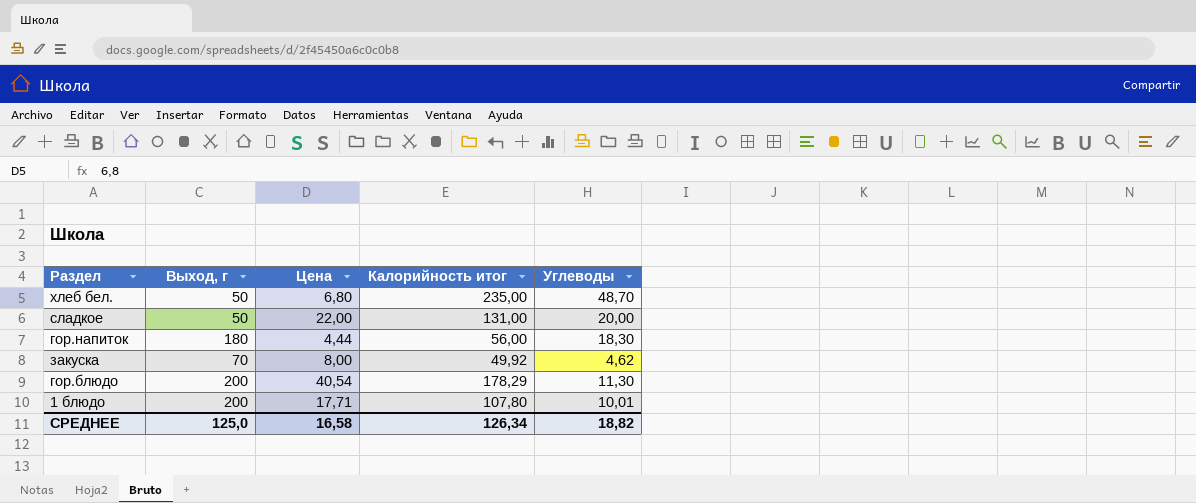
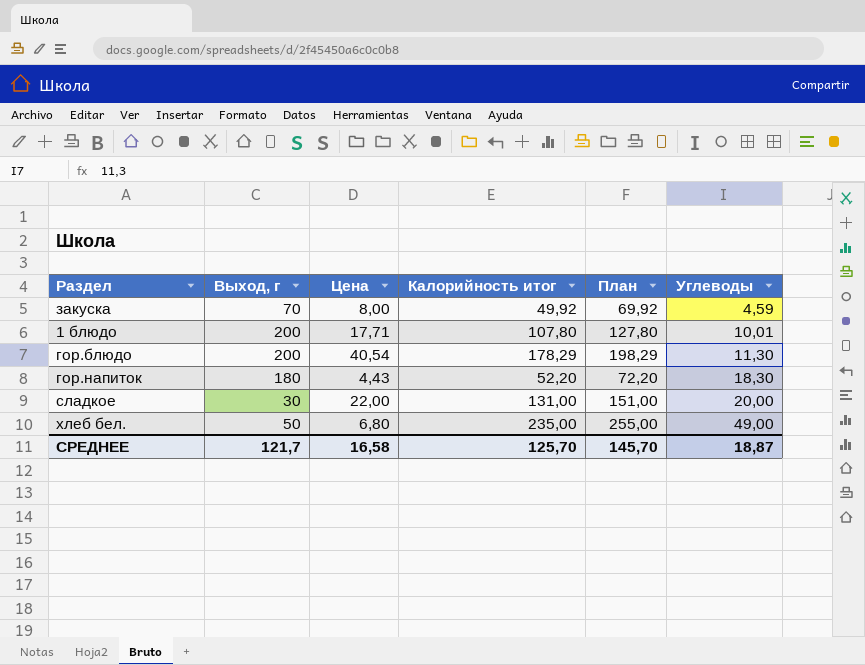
row order: none -> Углеводы ascending
column План | formula: none -> [Калорийность итог] + 20
закуска | Углеводы: 4,62 -> 4,59
гор.напиток | Цена: 4,44 -> 4,43
гор.напиток | Калорийность итог: 56,00 -> 52,20
сладкое | Выход, г: 50 -> 30
хлеб бел. | Углеводы: 48,70 -> 49,00
СРЕДНЕЕ | Выход, г: 125,0 -> 121,7
СРЕДНЕЕ | Калорийность итог: 126,34 -> 125,70
СРЕДНЕЕ | Углеводы: 18,82 -> 18,87

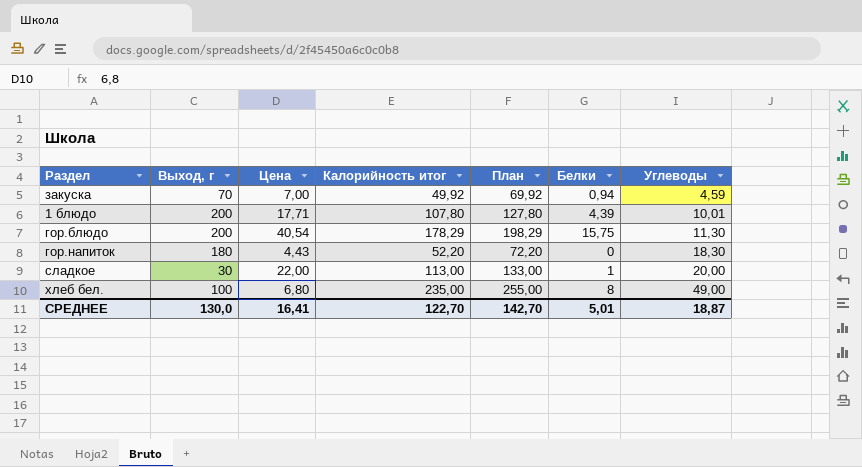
column Белки | position: none -> 6
закуска | Цена: 8,00 -> 7,00
сладкое | Калорийность итог: 131,00 -> 113,00
сладкое | План: 151,00 -> 133,00
хлеб бел. | Выход, г: 50 -> 100
СРЕДНЕЕ | Выход, г: 121,7 -> 130,0
СРЕДНЕЕ | Цена: 16,58 -> 16,41
СРЕДНЕЕ | Калорийность итог: 125,70 -> 122,70
СРЕДНЕЕ | План: 145,70 -> 142,70

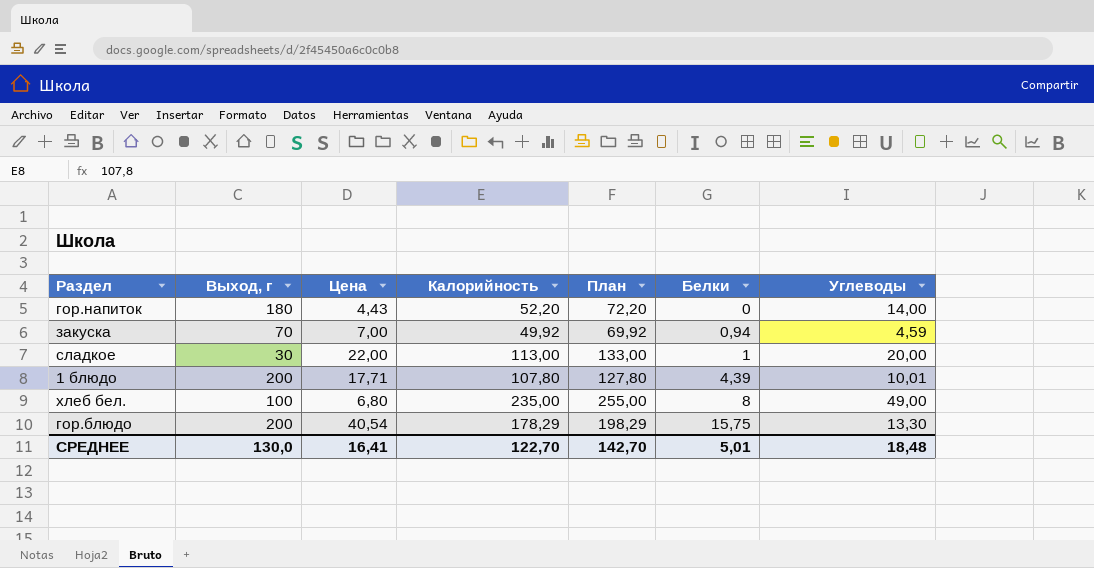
row order: Углеводы ascending -> Белки ascending
column name: Калорийность итог -> Калорийность
гор.напиток | Углеводы: 18,30 -> 14,00
гор.блюдо | Углеводы: 11,30 -> 13,30
СРЕДНЕЕ | Углеводы: 18,87 -> 18,48

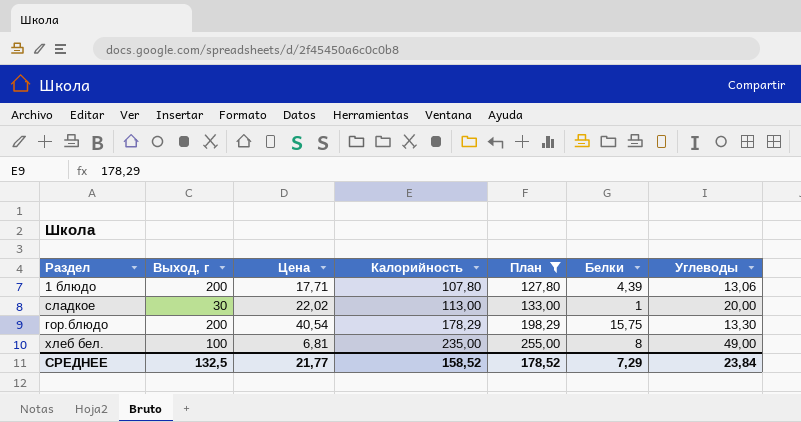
filter: none -> План >= 127,80
row order: Белки ascending -> Калорийность ascending
1 блюдо | Углеводы: 10,01 -> 13,06
сладкое | Цена: 22,00 -> 22,02
хлеб бел. | Цена: 6,80 -> 6,81
СРЕДНЕЕ | Выход, г: 130,0 -> 132,5
СРЕДНЕЕ | Цена: 16,41 -> 21,77
СРЕДНЕЕ | Калорийность: 122,70 -> 158,52
СРЕДНЕЕ | План: 142,70 -> 178,52
СРЕДНЕЕ | Белки: 5,01 -> 7,29
СРЕДНЕЕ | Углеводы: 18,48 -> 23,84

